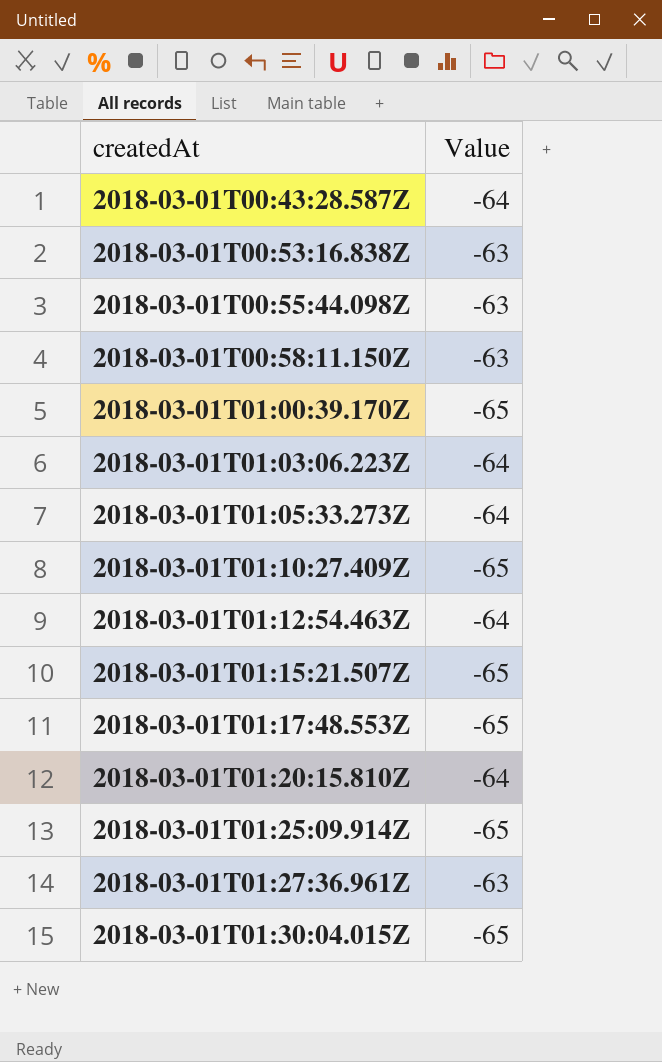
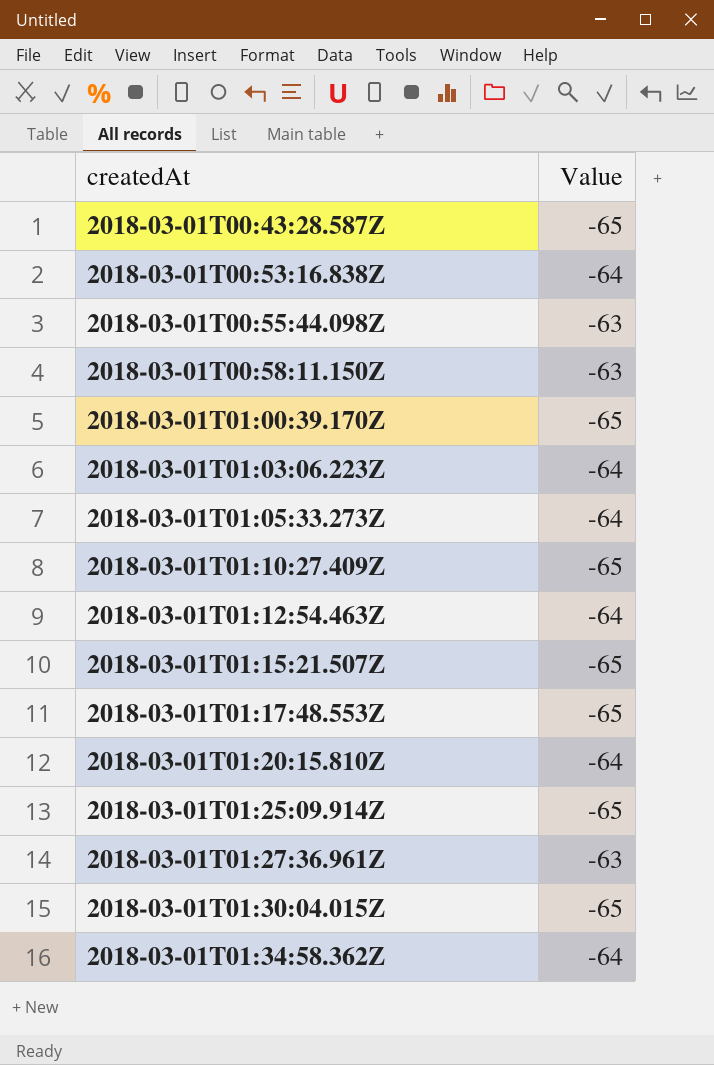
2018-03-01T00:43:28.587Z | Value: -64 -> -65
2018-03-01T00:53:16.838Z | Value: -63 -> -64
row 2018-03-01T01:34:58.362Z: none -> -64

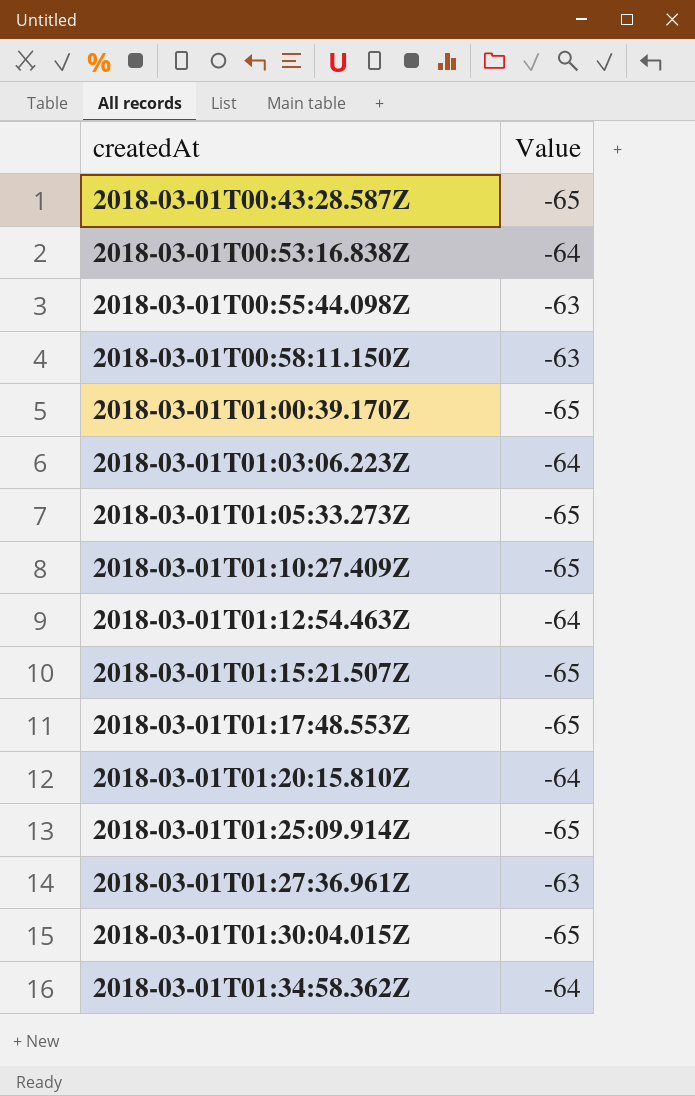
2018-03-01T01:05:33.273Z | Value: -64 -> -65

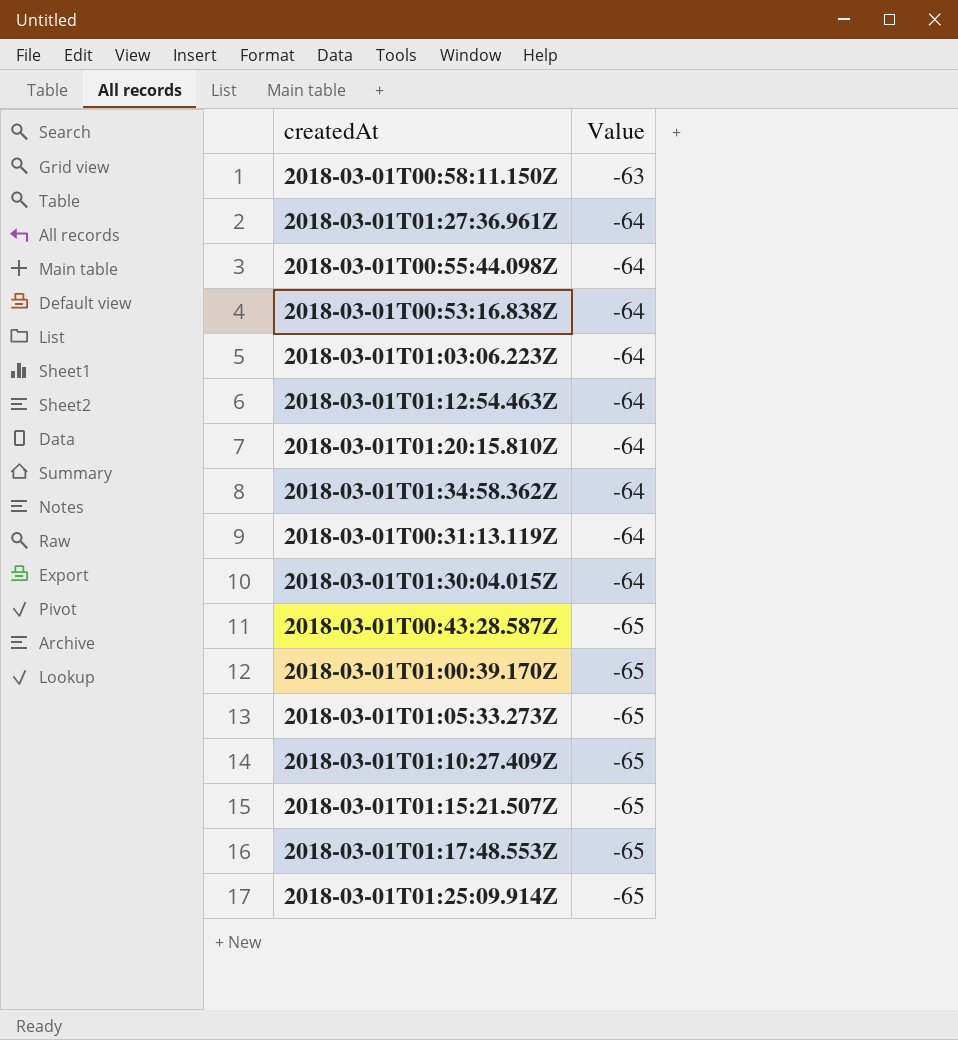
row order: createdAt ascending -> Value descending
2018-03-01T01:27:36.961Z | Value: -63 -> -64
2018-03-01T00:55:44.098Z | Value: -63 -> -64
row 2018-03-01T00:31:13.119Z: none -> -64
2018-03-01T01:30:04.015Z | Value: -65 -> -64

